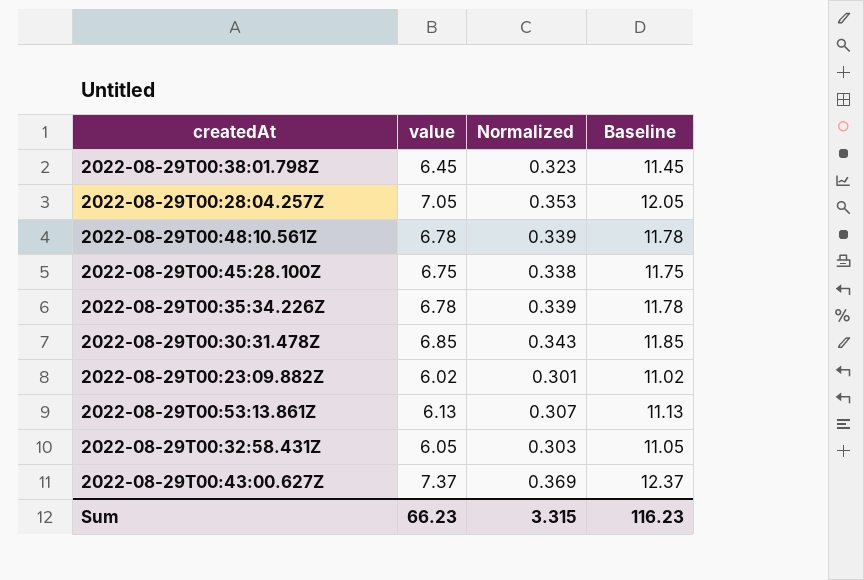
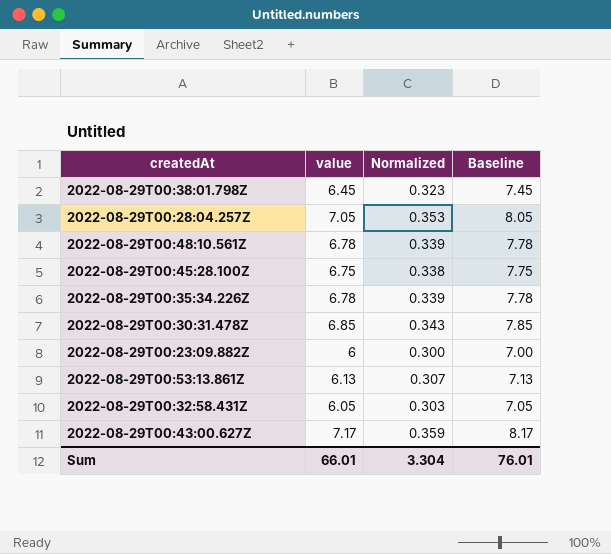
column Baseline | formula: [value] + 5 -> [value] + 1
2022-08-29T00:23:09.882Z | value: 6.02 -> 6
2022-08-29T00:23:09.882Z | Normalized: 0.301 -> 0.300
2022-08-29T00:43:00.627Z | value: 7.37 -> 7.17
2022-08-29T00:43:00.627Z | Normalized: 0.369 -> 0.359
Sum | value: 66.23 -> 66.01
Sum | Normalized: 3.315 -> 3.304
Sum | Baseline: 116.23 -> 76.01

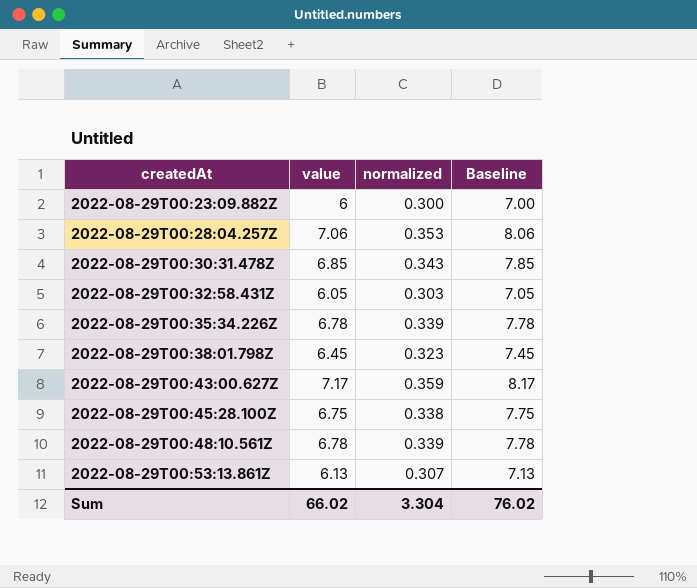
row order: none -> createdAt ascending
column name: Normalized -> normalized
2022-08-29T00:28:04.257Z | value: 7.05 -> 7.06
2022-08-29T00:28:04.257Z | Baseline: 8.05 -> 8.06
Sum | value: 66.01 -> 66.02
Sum | Baseline: 76.01 -> 76.02

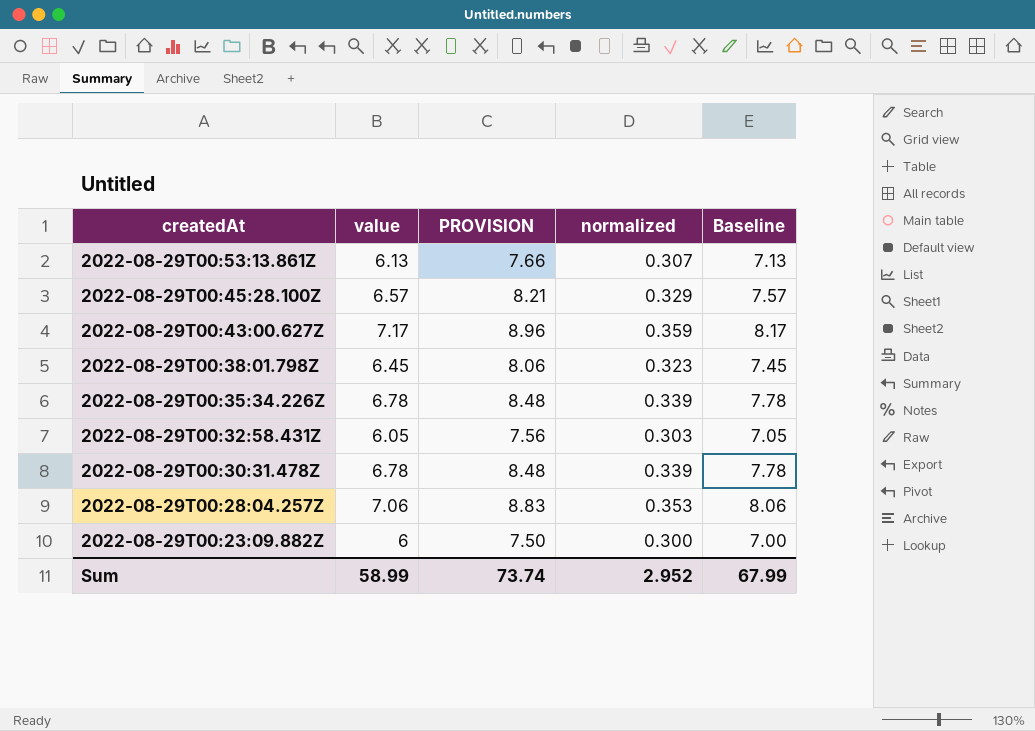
row order: createdAt ascending -> createdAt descending
column PROVISION | formula: none -> [value] * 1.25
row 2022-08-29T00:48:10.561Z: 6.78 | 0.339 | 7.78 -> none
2022-08-29T00:45:28.100Z | value: 6.75 -> 6.57
2022-08-29T00:45:28.100Z | normalized: 0.338 -> 0.329
2022-08-29T00:45:28.100Z | Baseline: 7.75 -> 7.57
2022-08-29T00:30:31.478Z | value: 6.85 -> 6.78
2022-08-29T00:30:31.478Z | normalized: 0.343 -> 0.339
2022-08-29T00:30:31.478Z | Baseline: 7.85 -> 7.78
Sum | value: 66.02 -> 58.99
Sum | normalized: 3.304 -> 2.952
Sum | Baseline: 76.02 -> 67.99

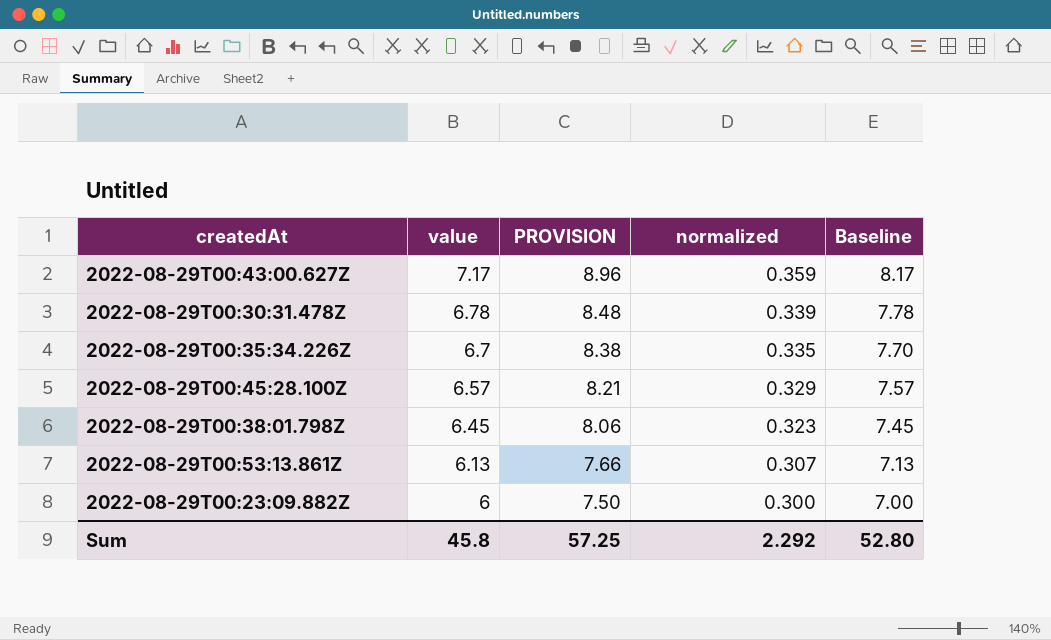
row order: createdAt descending -> value descending
row 2022-08-29T00:32:58.431Z: 6.05 | 7.56 | 0.303 | 7.05 -> none
row 2022-08-29T00:28:04.257Z: 7.06 | 8.83 | 0.353 | 8.06 -> none
2022-08-29T00:35:34.226Z | value: 6.78 -> 6.7
2022-08-29T00:35:34.226Z | PROVISION: 8.48 -> 8.38
2022-08-29T00:35:34.226Z | normalized: 0.339 -> 0.335
2022-08-29T00:35:34.226Z | Baseline: 7.78 -> 7.70
Sum | value: 58.99 -> 45.8
Sum | PROVISION: 73.74 -> 57.25
Sum | normalized: 2.952 -> 2.292
Sum | Baseline: 67.99 -> 52.80

